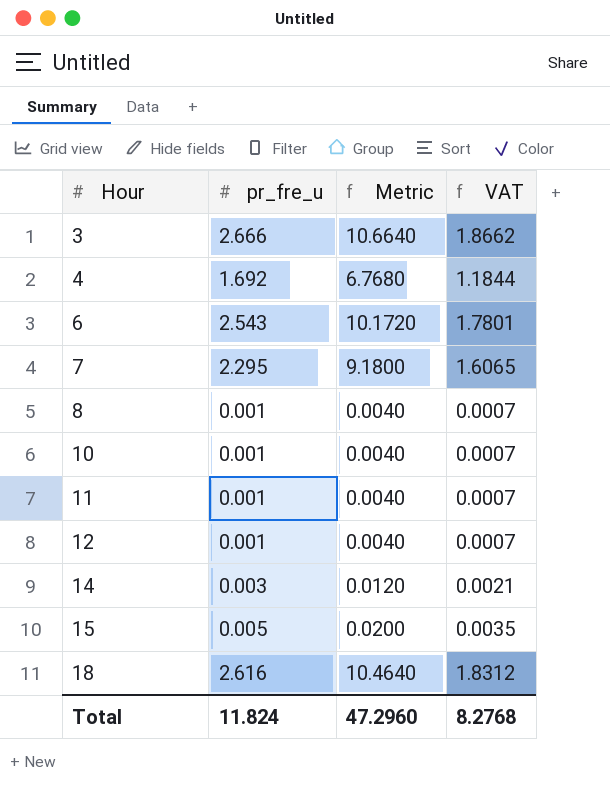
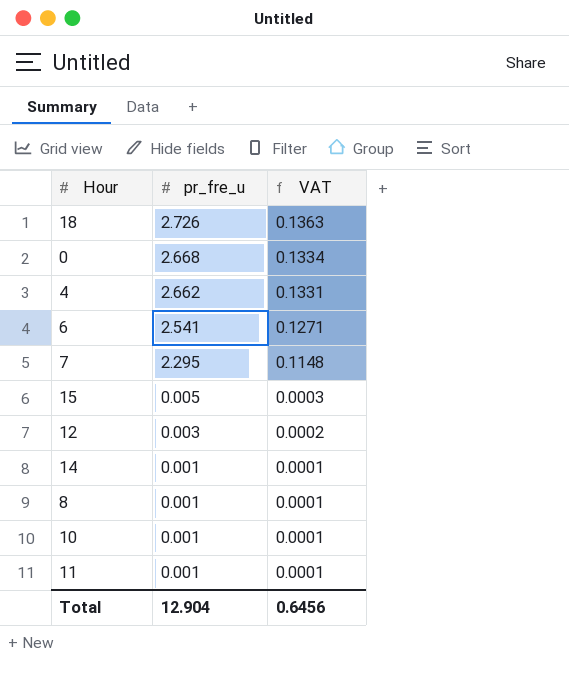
row order: Hour ascending -> pr_fre_u descending
column Metric | formula: [pr_fre_u] * 4 -> none
column VAT | formula: [pr_fre_u] * 0.7 -> [pr_fre_u] * 0.05
row 3: 2.666 | 10.6640 | 1.8662 -> none
18 | pr_fre_u: 2.616 -> 2.726
row 0: none -> 2.668 | 0.1334
4 | pr_fre_u: 1.692 -> 2.662
6 | pr_fre_u: 2.543 -> 2.541
12 | pr_fre_u: 0.001 -> 0.003
14 | pr_fre_u: 0.003 -> 0.001
Total | pr_fre_u: 11.824 -> 12.904
Total | VAT: 8.2768 -> 0.6456

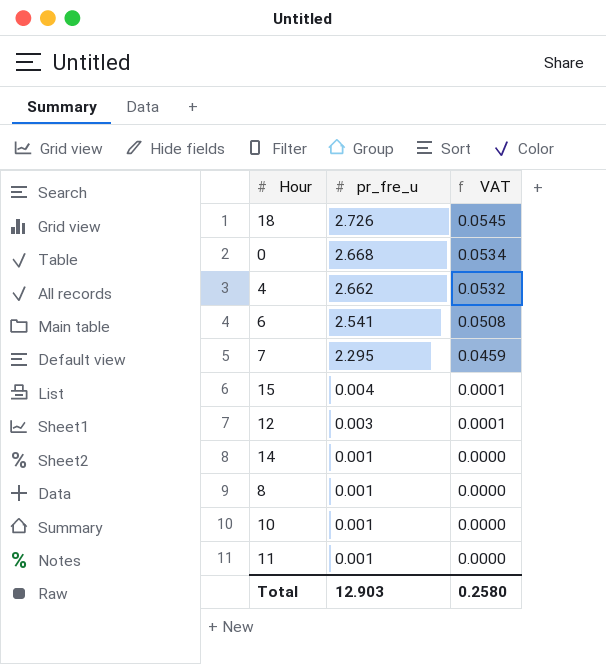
column VAT | formula: [pr_fre_u] * 0.05 -> [pr_fre_u] * 0.02
15 | pr_fre_u: 0.005 -> 0.004
Total | pr_fre_u: 12.904 -> 12.903
Total | VAT: 0.6456 -> 0.2580

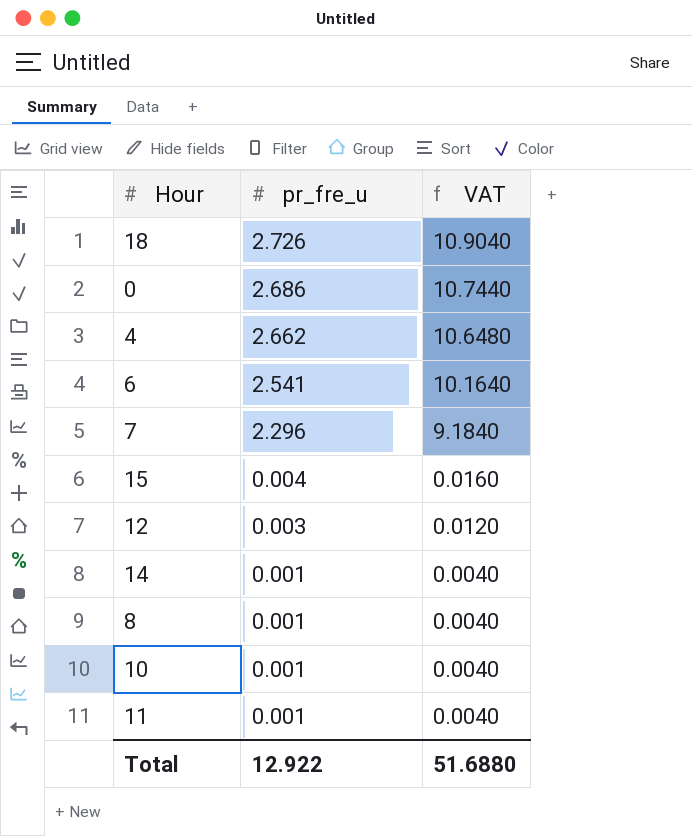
column VAT | formula: [pr_fre_u] * 0.02 -> [pr_fre_u] * 4
0 | pr_fre_u: 2.668 -> 2.686
7 | pr_fre_u: 2.295 -> 2.296
Total | pr_fre_u: 12.903 -> 12.922
Total | VAT: 0.2580 -> 51.6880

